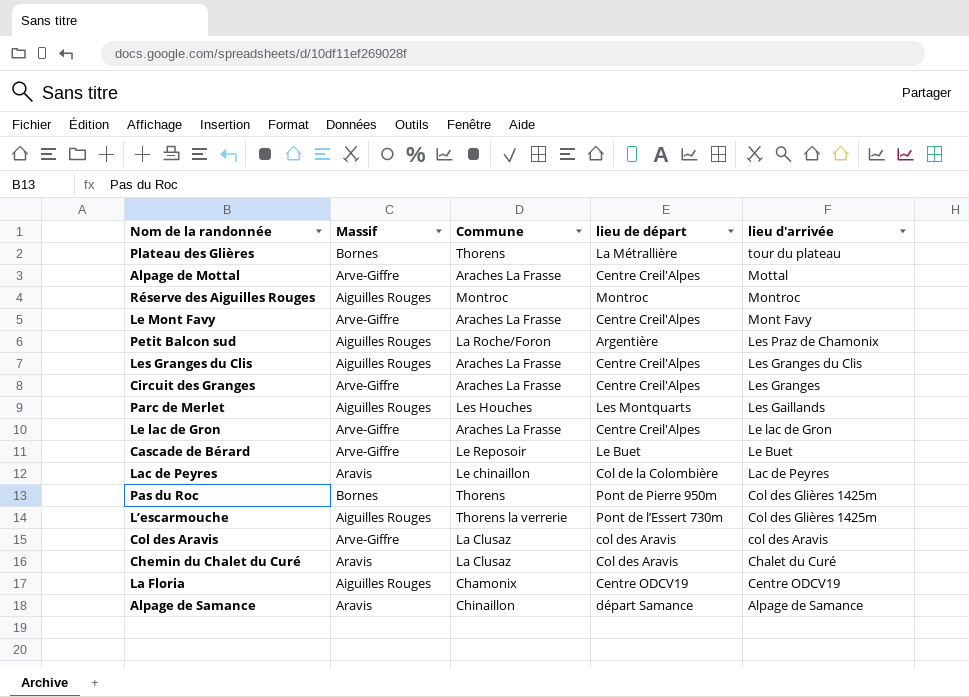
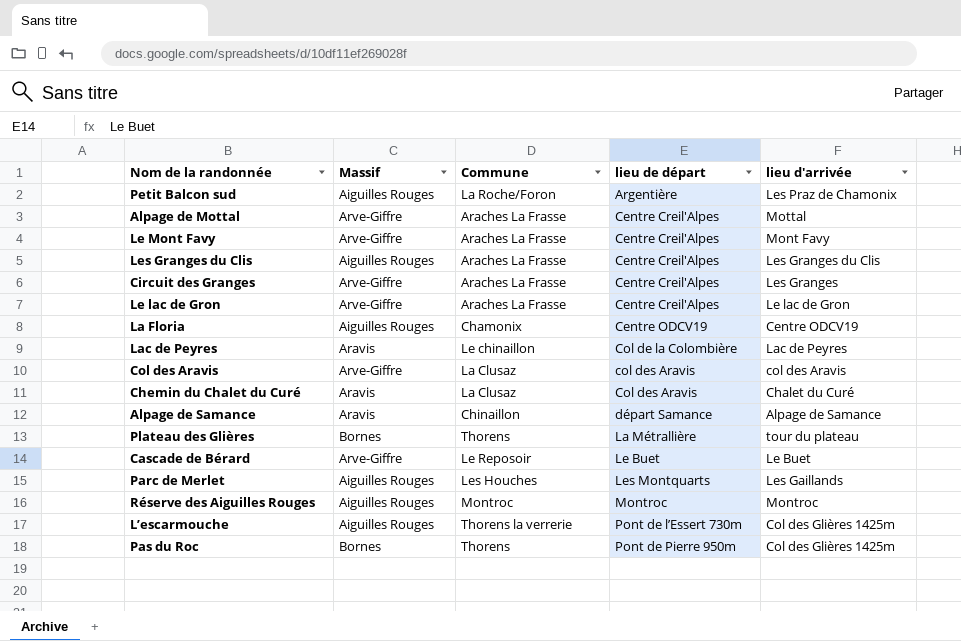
row order: lieu d'arrivée descending -> lieu de départ ascending

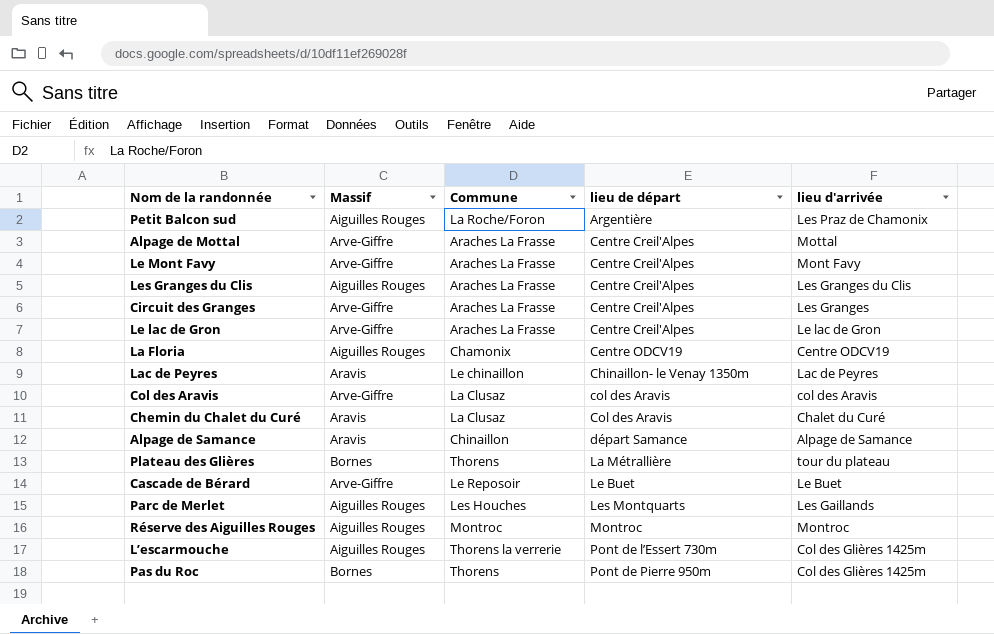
Lac de Peyres | lieu de départ: Col de la Colombière -> Chinaillon- le Venay 1350m

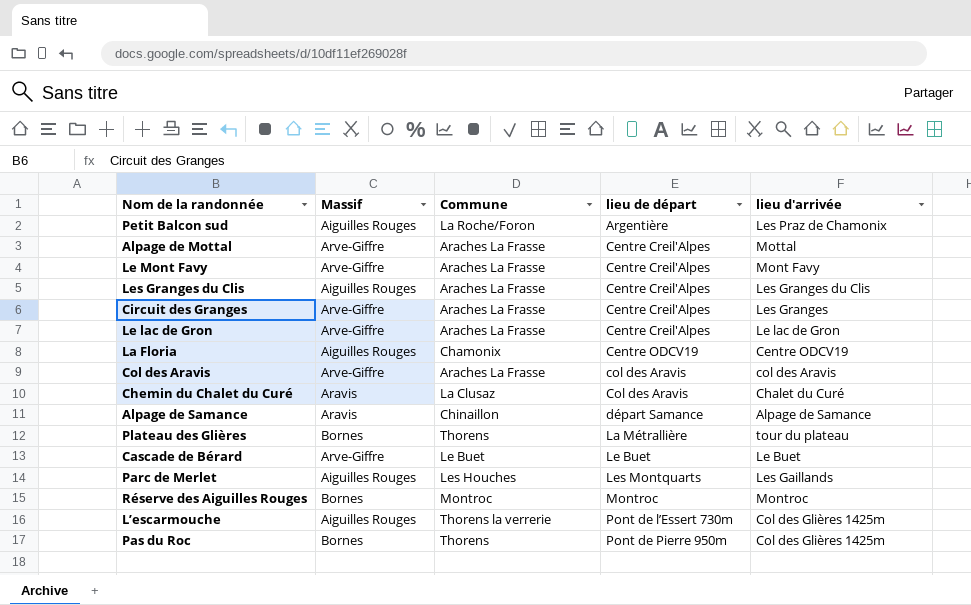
row Lac de Peyres: Aravis | Le chinaillon | Chinaillon- le Venay 1350m | Lac de Peyres -> none
Col des Aravis | Commune: La Clusaz -> Araches La Frasse
Cascade de Bérard | Commune: Le Reposoir -> Le Buet
Réserve des Aiguilles Rouges | Massif: Aiguilles Rouges -> Bornes

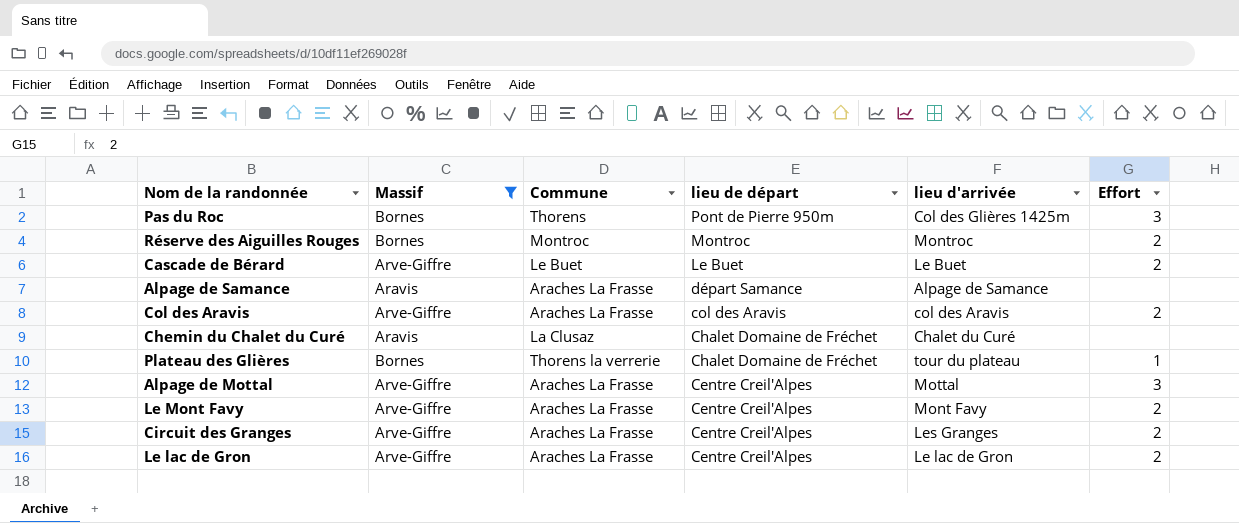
filter: none -> Massif != Aiguilles Rouges
row order: lieu de départ ascending -> lieu de départ descending
column Effort | position: none -> 6
Alpage de Samance | Commune: Chinaillon -> Araches La Frasse
Chemin du Chalet du Curé | lieu de départ: Col des Aravis -> Chalet Domaine de Fréchet
Plateau des Glières | Commune: Thorens -> Thorens la verrerie
Plateau des Glières | lieu de départ: La Métrallière -> Chalet Domaine de Fréchet

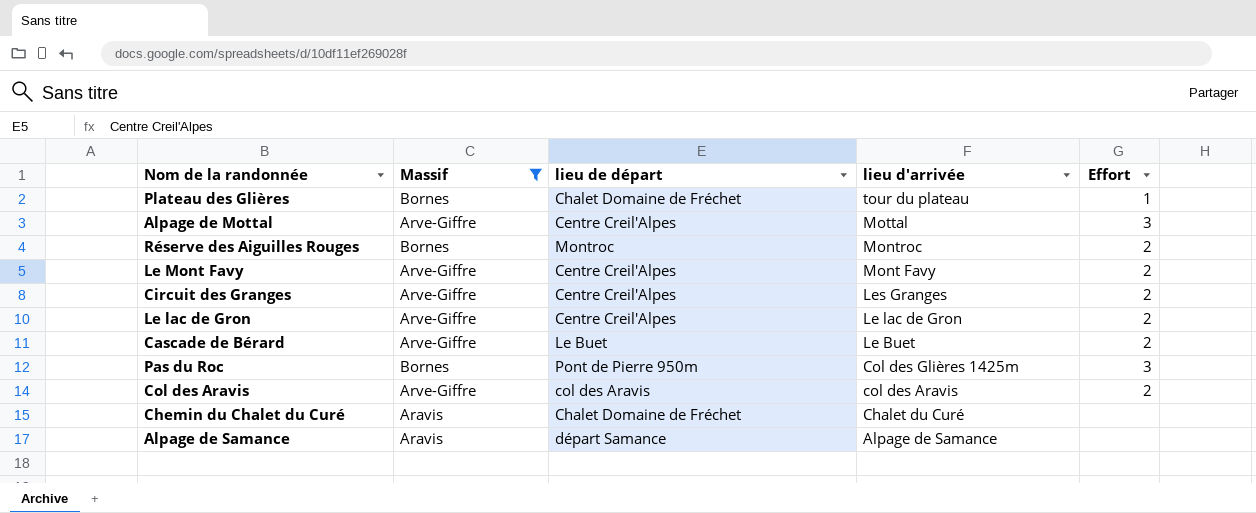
row order: lieu de départ descending -> lieu d'arrivée descending
column Commune | position: 3 -> none

